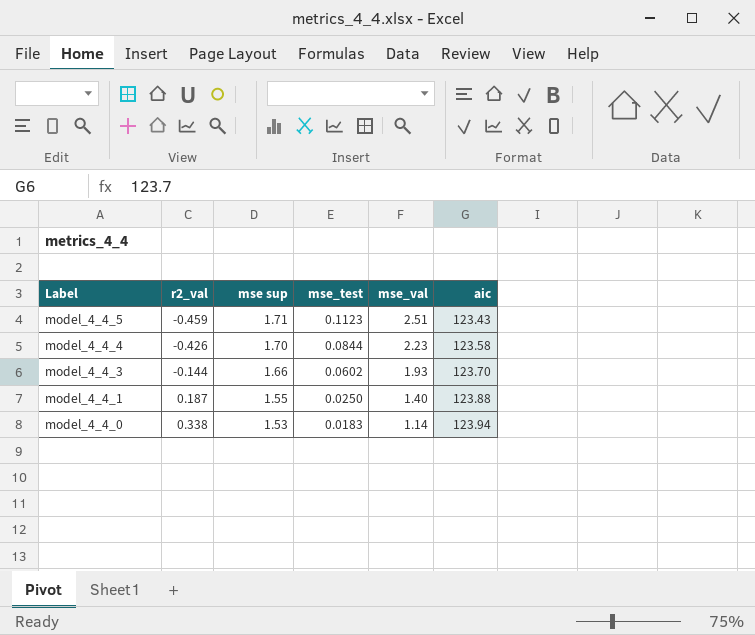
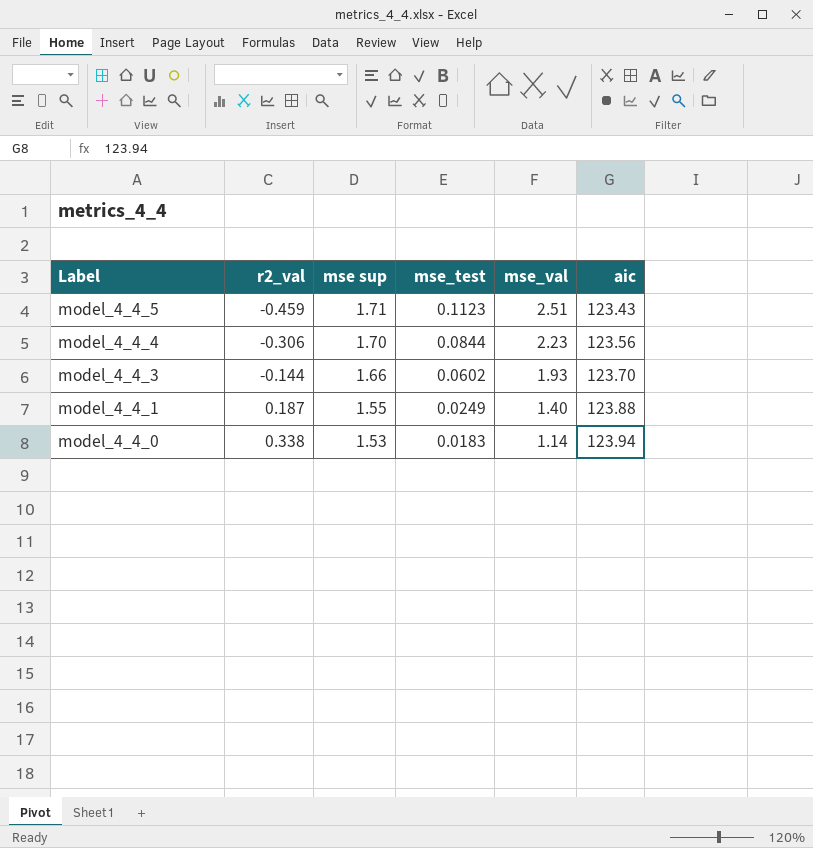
model_4_4_4 | r2_val: -0.426 -> -0.306
model_4_4_4 | aic: 123.58 -> 123.56
model_4_4_1 | mse_test: 0.0250 -> 0.0249

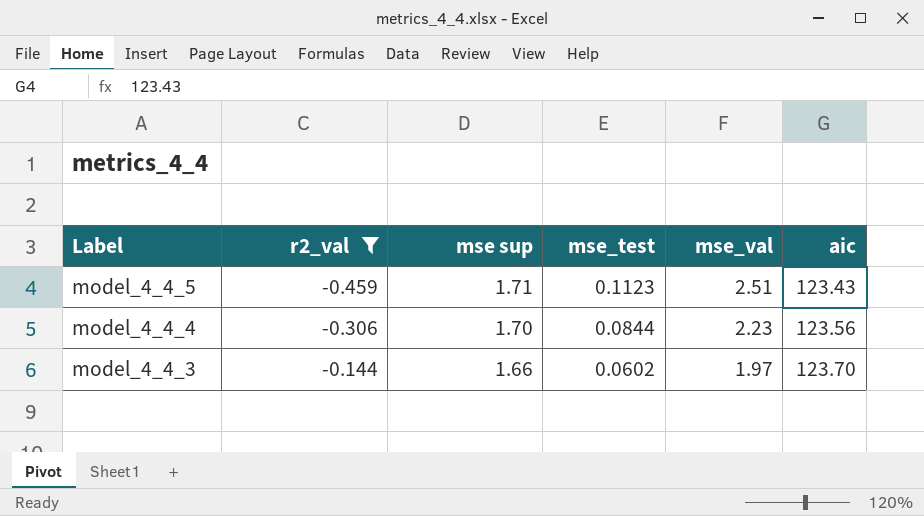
filter: none -> r2_val <= -0.144
model_4_4_3 | mse_val: 1.93 -> 1.97

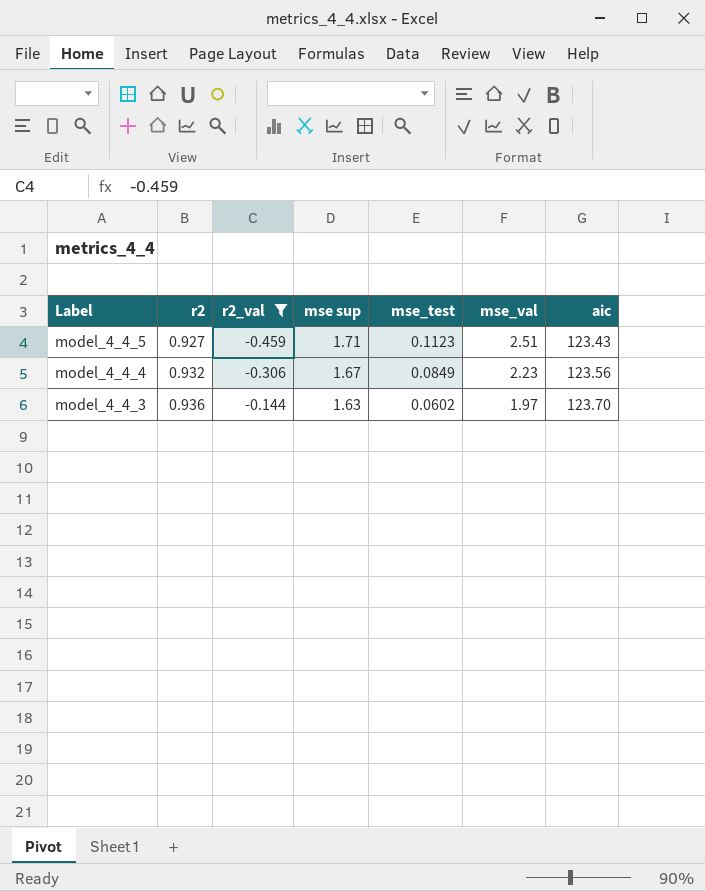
column r2 | position: none -> 2
model_4_4_4 | mse sup: 1.70 -> 1.67
model_4_4_4 | mse_test: 0.0844 -> 0.0849
model_4_4_3 | mse sup: 1.66 -> 1.63

